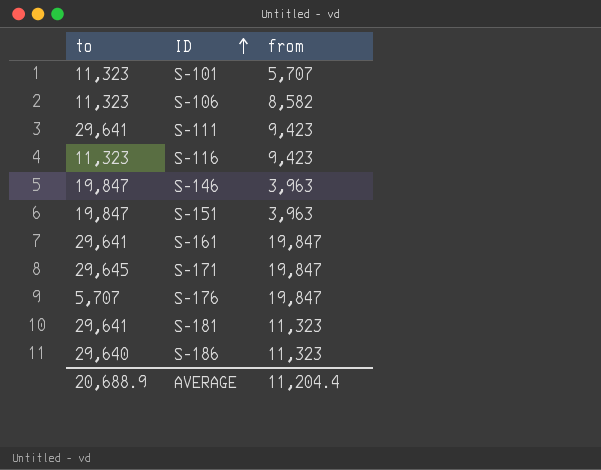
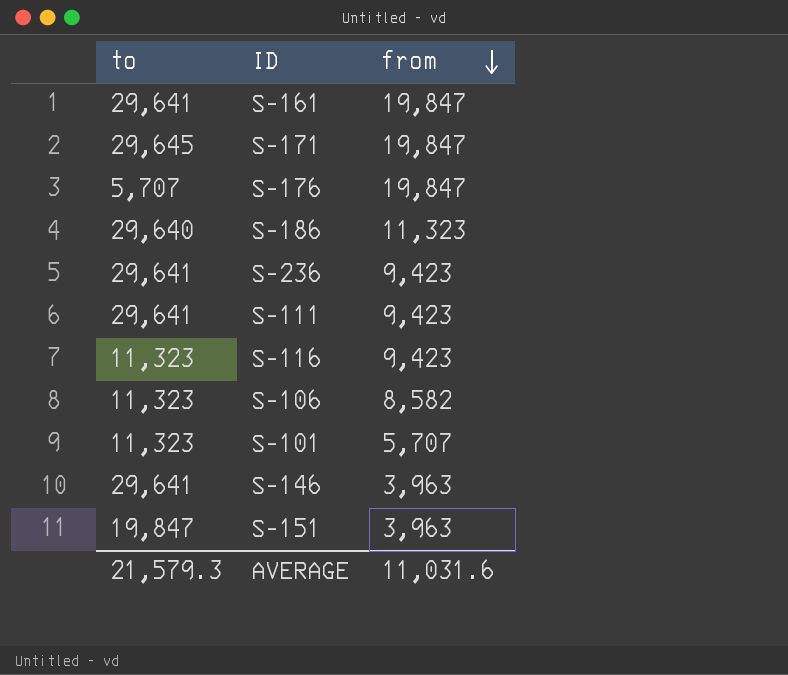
row order: ID ascending -> from descending
row S-181: 29,641 | 11,323 -> none
row S-236: none -> 29,641 | 9,423
S-146 | to: 19,847 -> 29,641
AVERAGE | to: 20,688.9 -> 21,579.3
AVERAGE | from: 11,204.4 -> 11,031.6

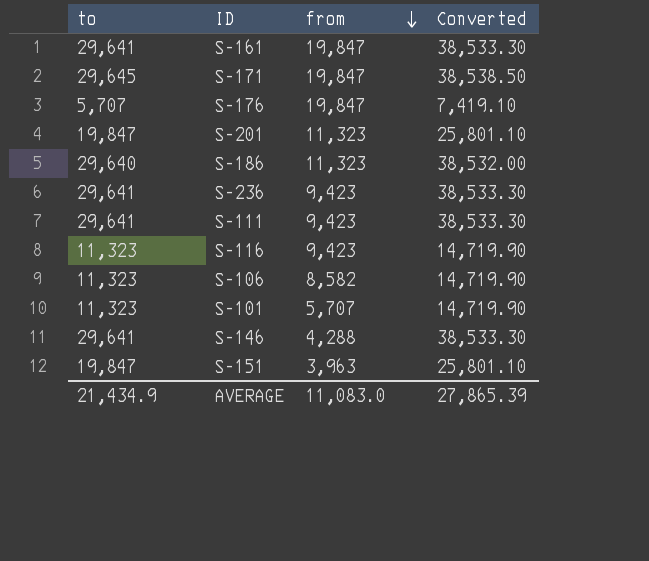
column Converted | formula: none -> [to] * 1.3
row S-201: none -> 19,847 | 11,323 | 25,801.10
S-146 | from: 3,963 -> 4,288
AVERAGE | to: 21,579.3 -> 21,434.9
AVERAGE | from: 11,031.6 -> 11,083.0

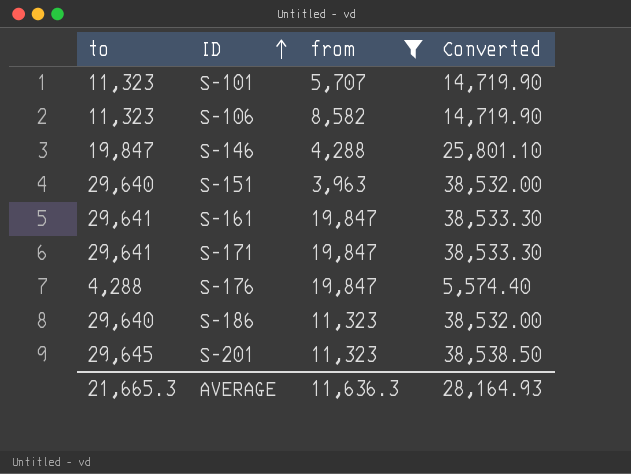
filter: none -> from != 9,423
row order: from descending -> ID ascending
S-146 | to: 29,641 -> 19,847
S-146 | Converted: 38,533.30 -> 25,801.10
S-151 | to: 19,847 -> 29,640
S-151 | Converted: 25,801.10 -> 38,532.00
S-171 | to: 29,645 -> 29,641
S-171 | Converted: 38,538.50 -> 38,533.30
S-176 | to: 5,707 -> 4,288
S-176 | Converted: 7,419.10 -> 5,574.40
S-201 | to: 19,847 -> 29,645
S-201 | Converted: 25,801.10 -> 38,538.50
AVERAGE | to: 21,434.9 -> 21,665.3
AVERAGE | from: 11,083.0 -> 11,636.3
AVERAGE | Converted: 27,865.39 -> 28,164.93

